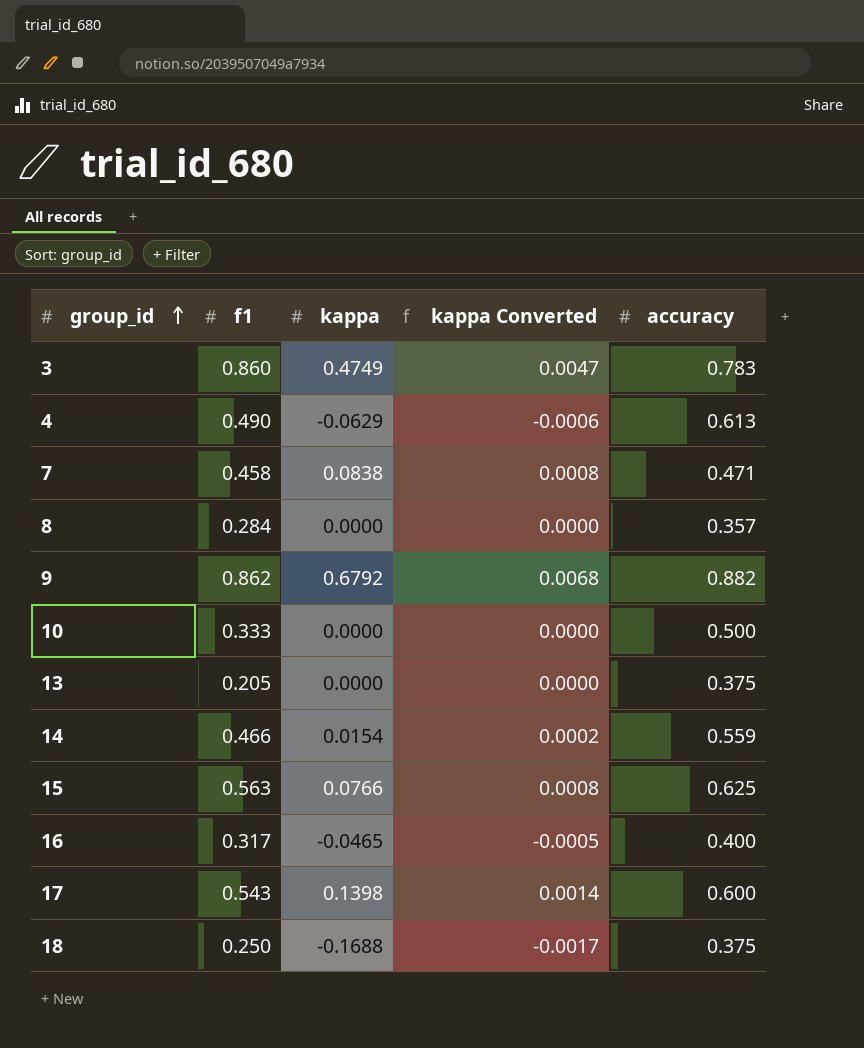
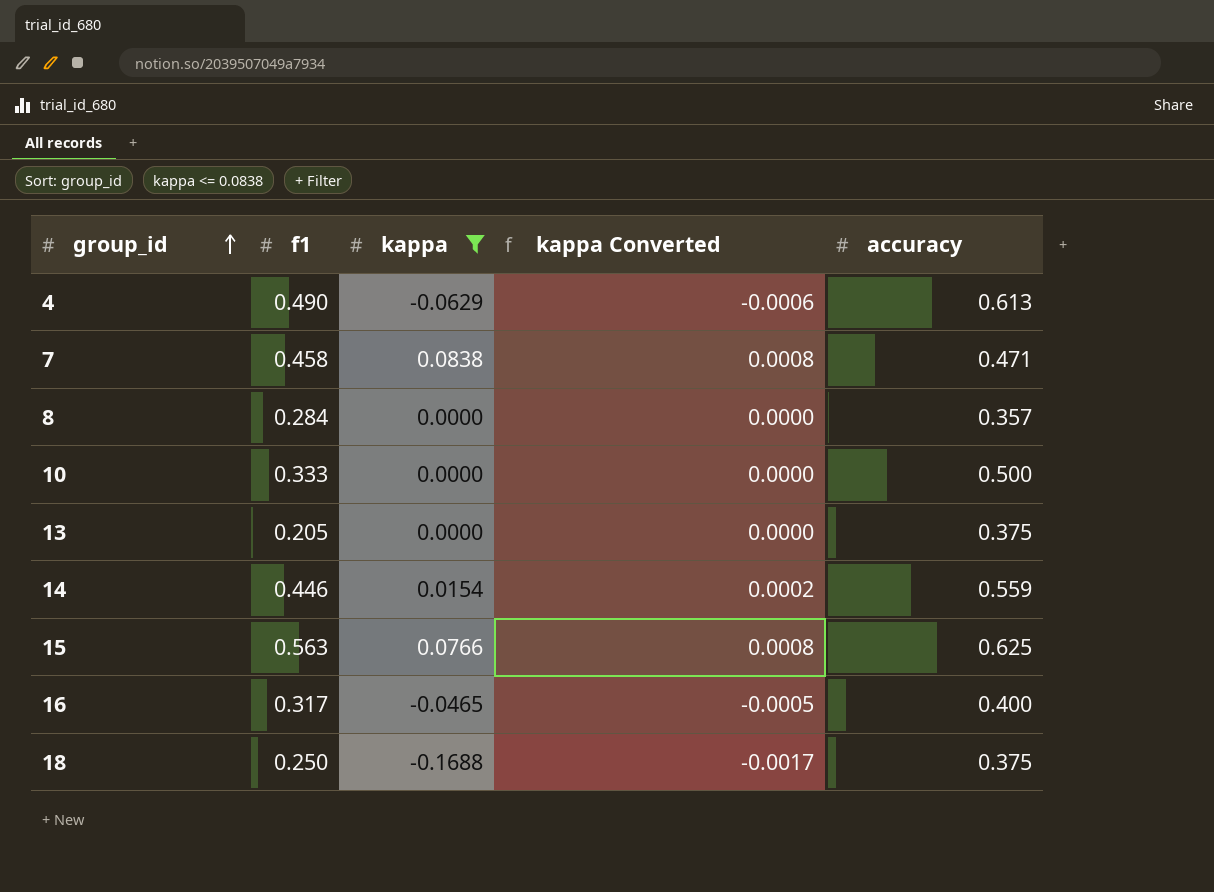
filter: none -> kappa <= 0.0838
14 | f1: 0.466 -> 0.446

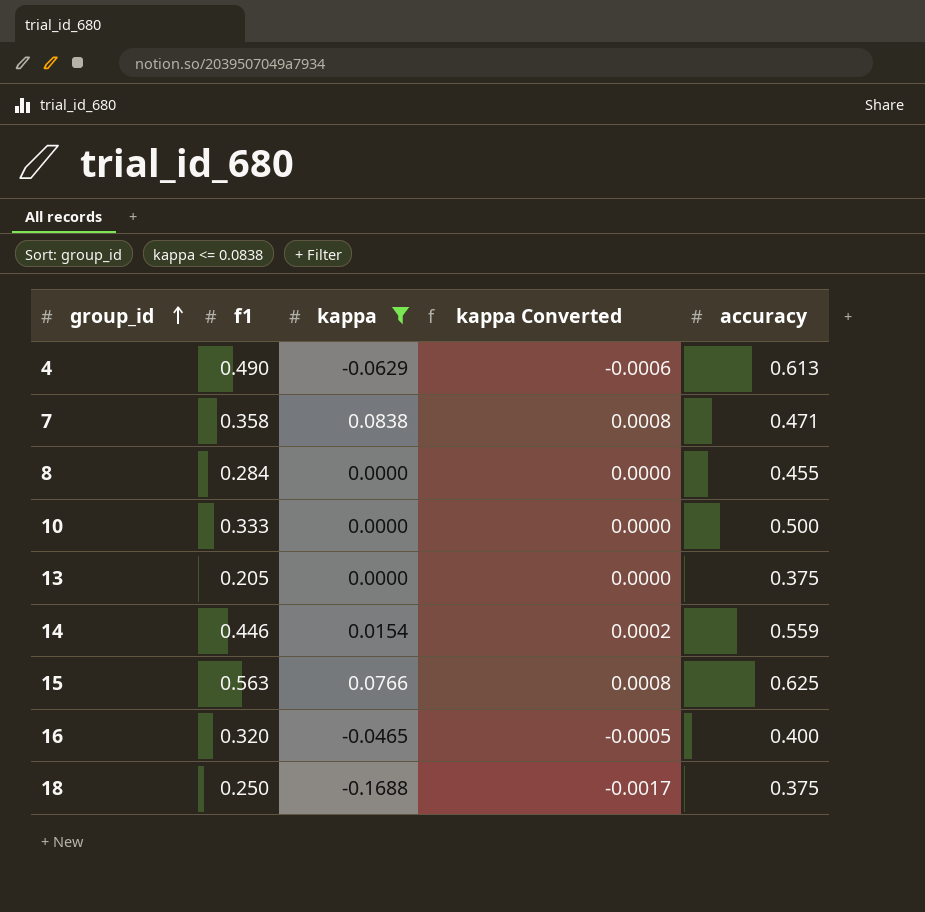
7 | f1: 0.458 -> 0.358
8 | accuracy: 0.357 -> 0.455
16 | f1: 0.317 -> 0.320

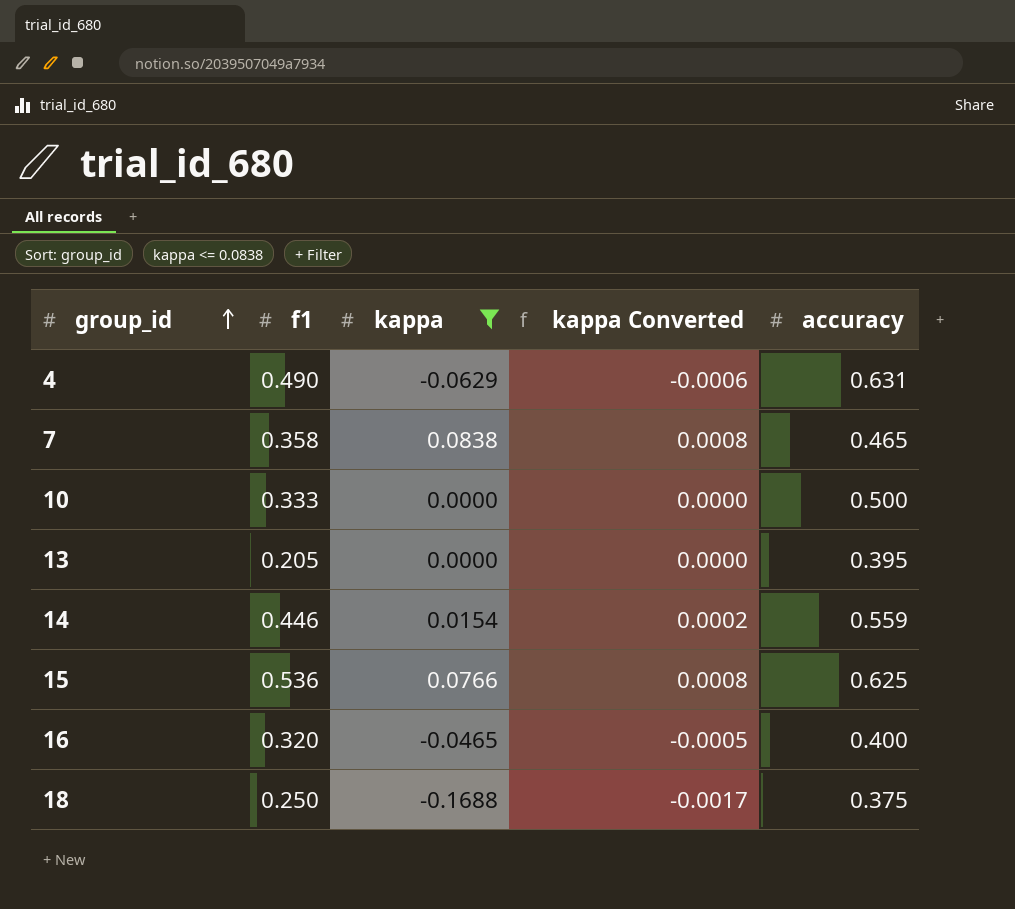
row 8: 0.284 | 0.0000 | 0.0000 | 0.455 -> none
4 | accuracy: 0.613 -> 0.631
7 | accuracy: 0.471 -> 0.465
13 | accuracy: 0.375 -> 0.395
15 | f1: 0.563 -> 0.536

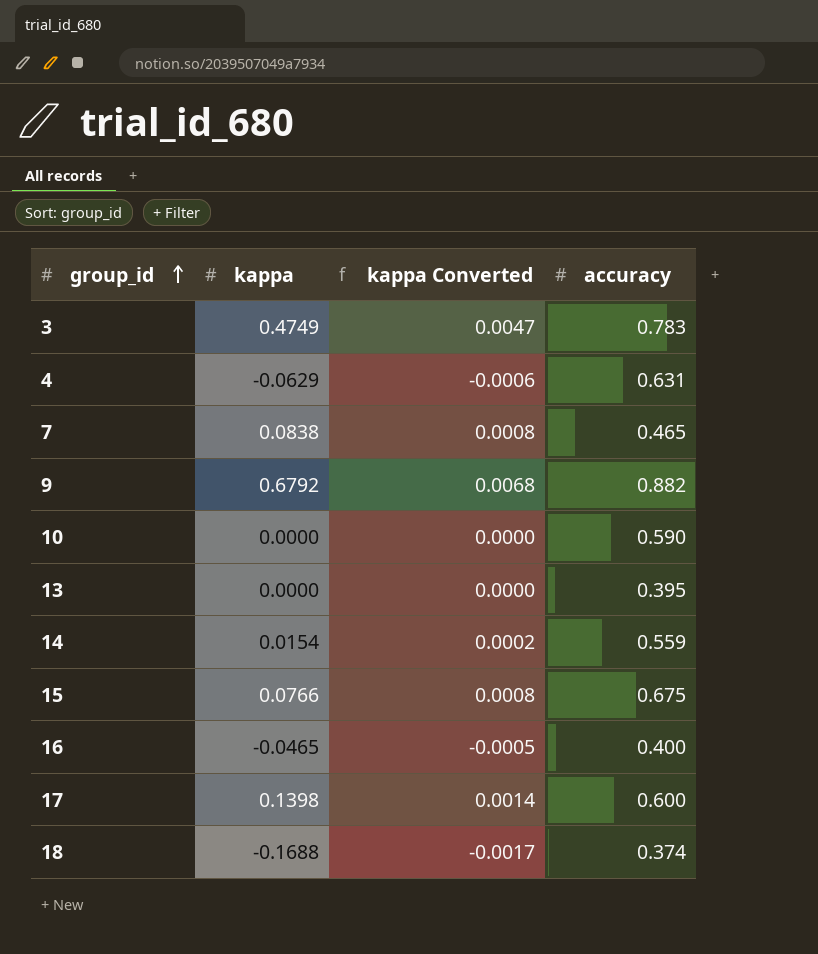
filter: kappa <= 0.0838 -> none
column f1 | position: 2 -> none
10 | accuracy: 0.500 -> 0.590
15 | accuracy: 0.625 -> 0.675
18 | accuracy: 0.375 -> 0.374

